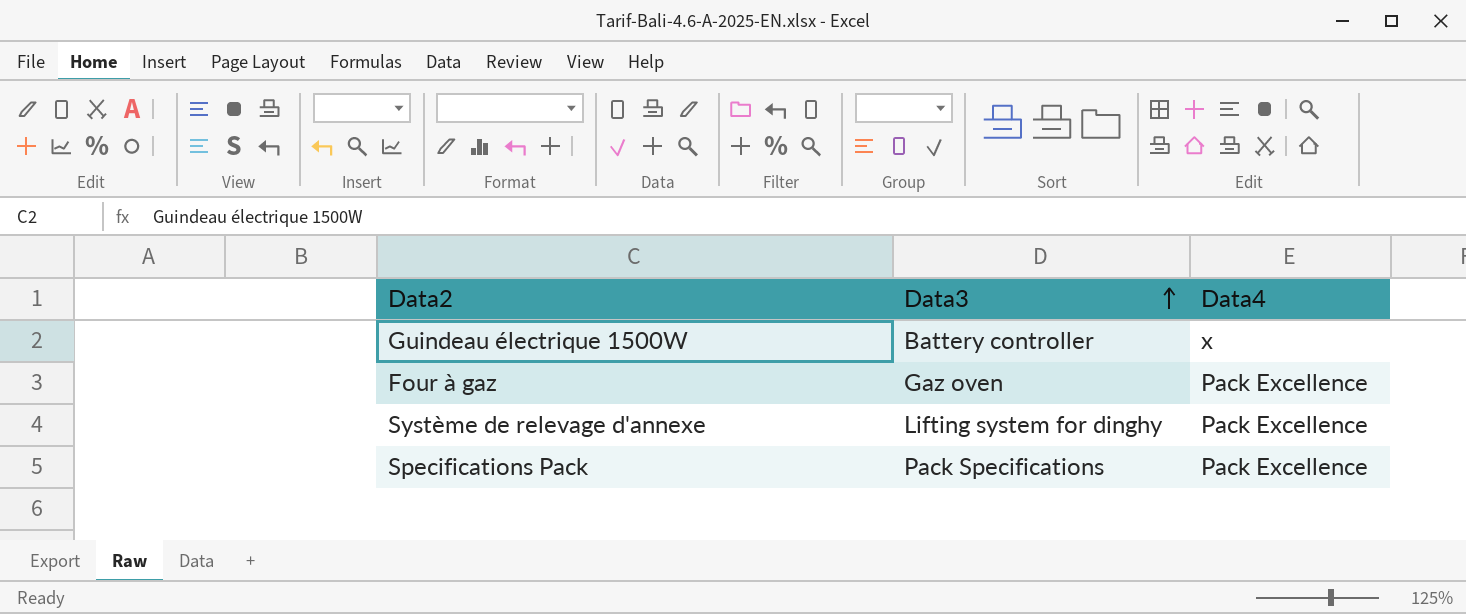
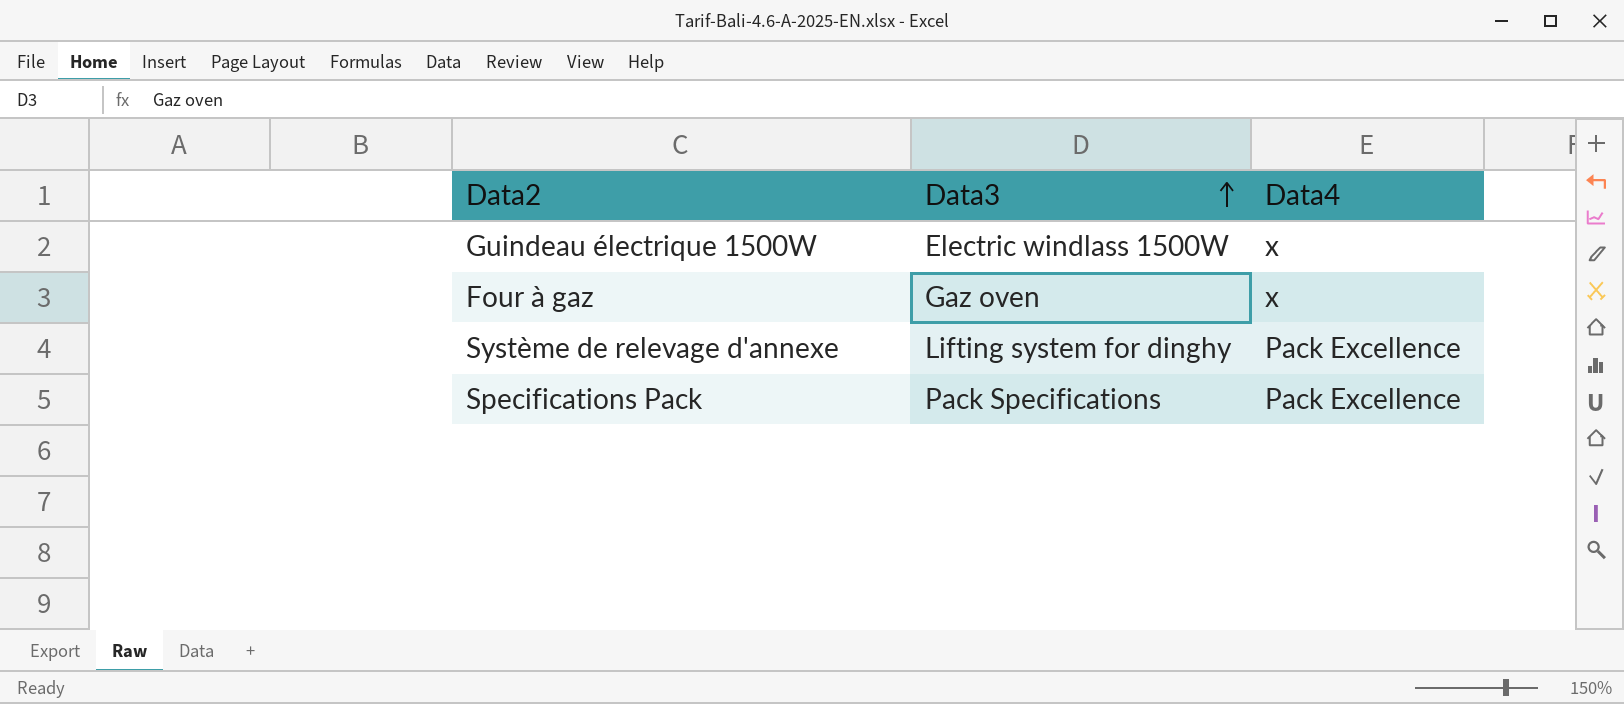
Guindeau électrique 1500W | Data3: Battery controller -> Electric windlass 1500W
Four à gaz | Data4: Pack Excellence -> x

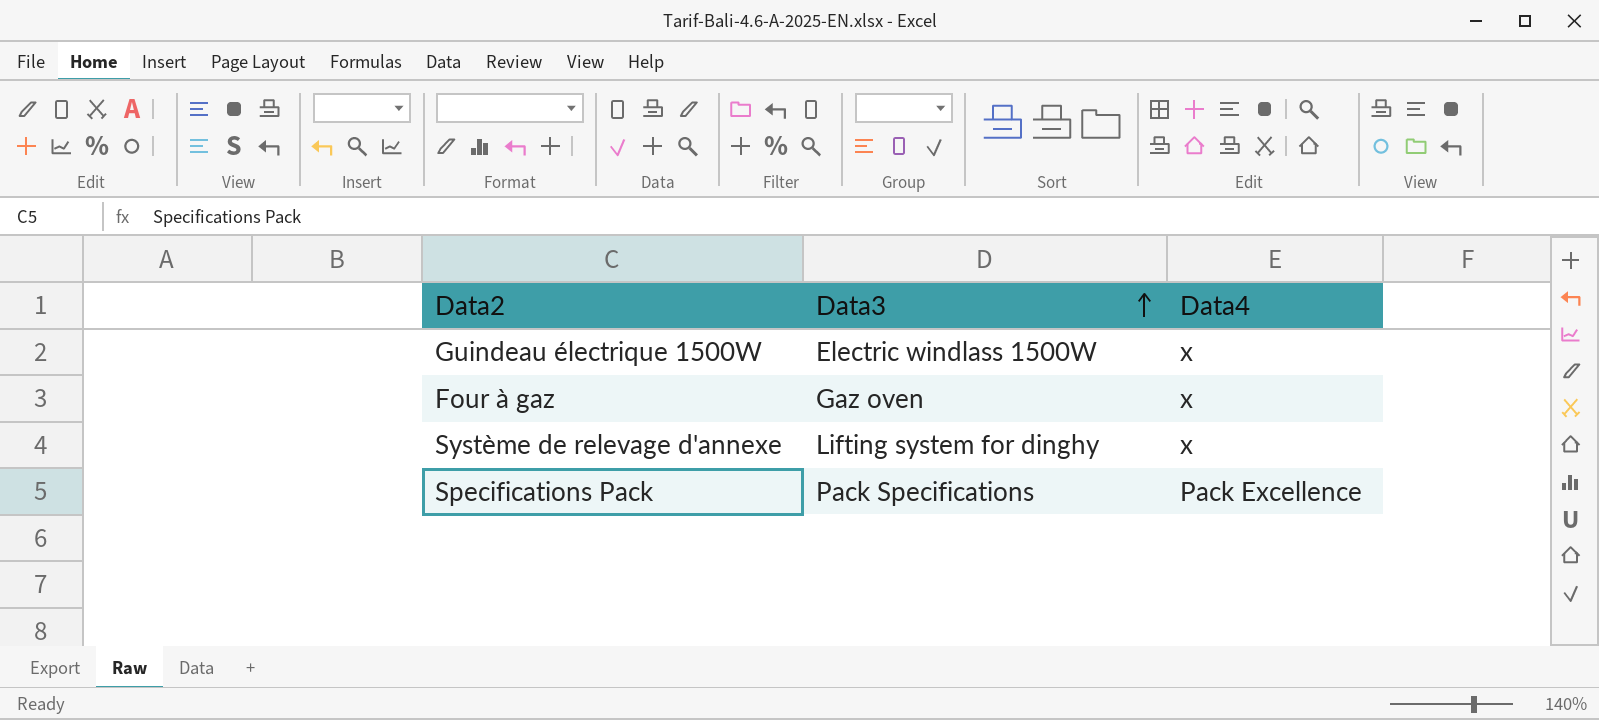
Système de relevage d'annexe | Data4: Pack Excellence -> x

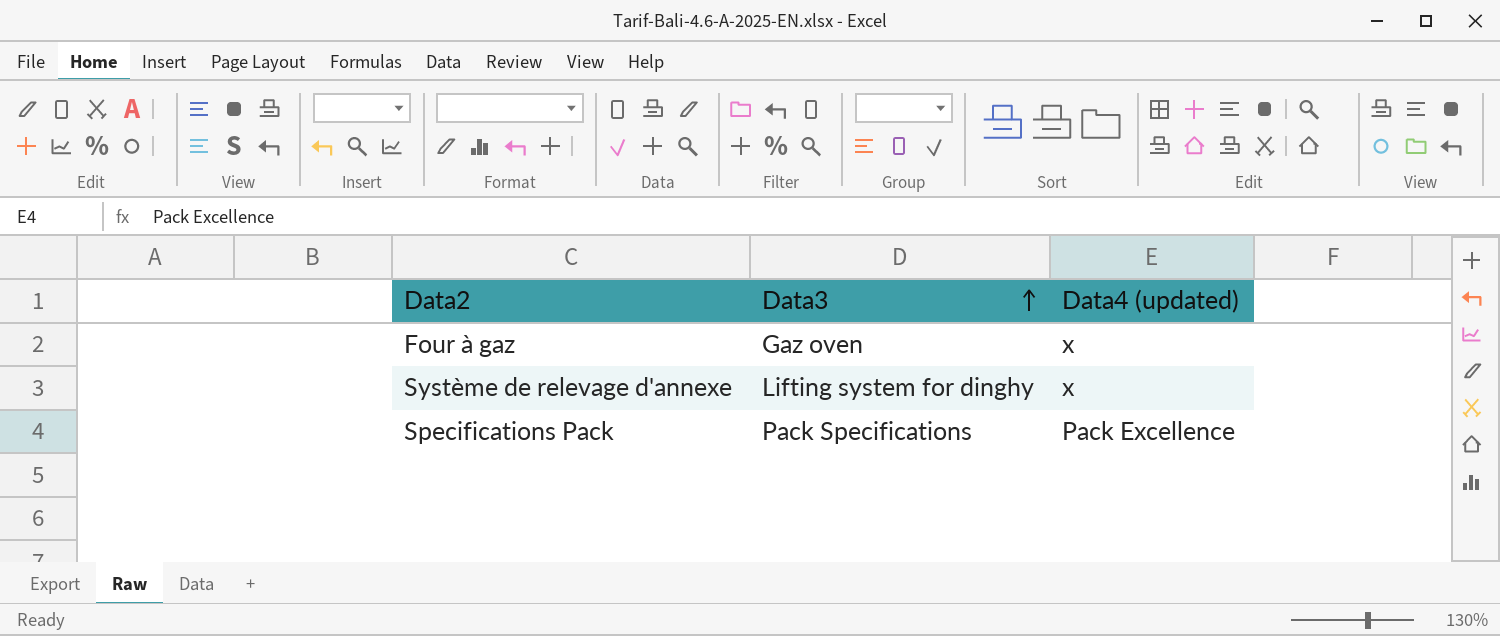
column name: Data4 -> Data4 (updated)
row Guindeau électrique 1500W: Electric windlass 1500W | x -> none

